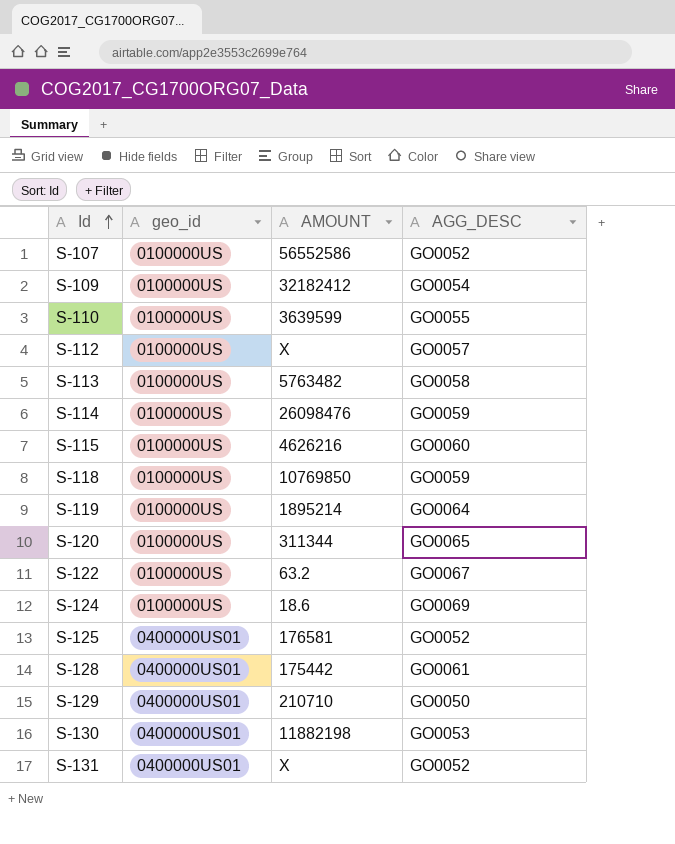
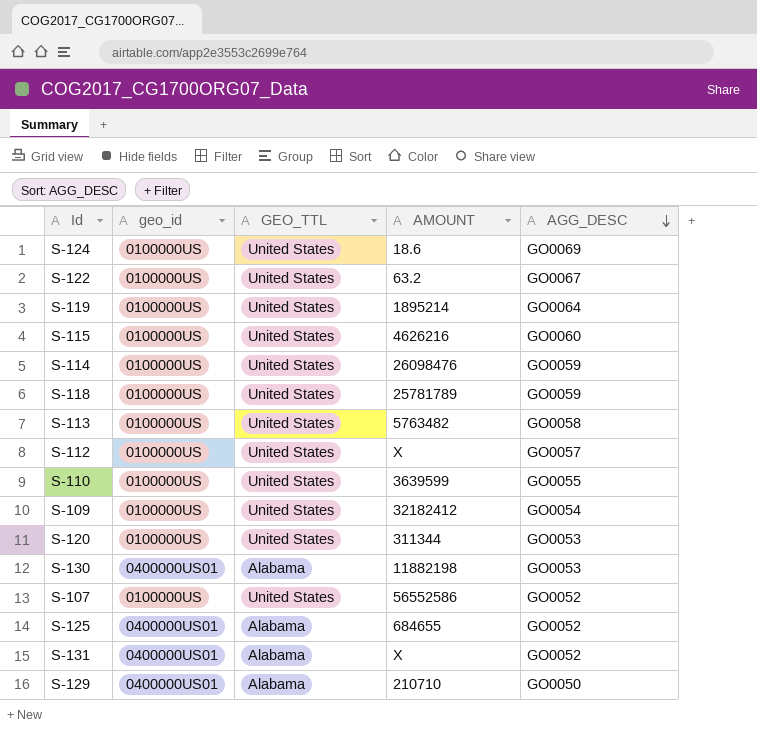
row order: Id ascending -> AGG_DESC descending
column GEO_TTL | position: none -> 3
row S-128: 0400000US01 | 175442 | GO0061 -> none
S-118 | AMOUNT: 10769850 -> 25781789
S-120 | AGG_DESC: GO0065 -> GO0053
S-125 | AMOUNT: 176581 -> 684655

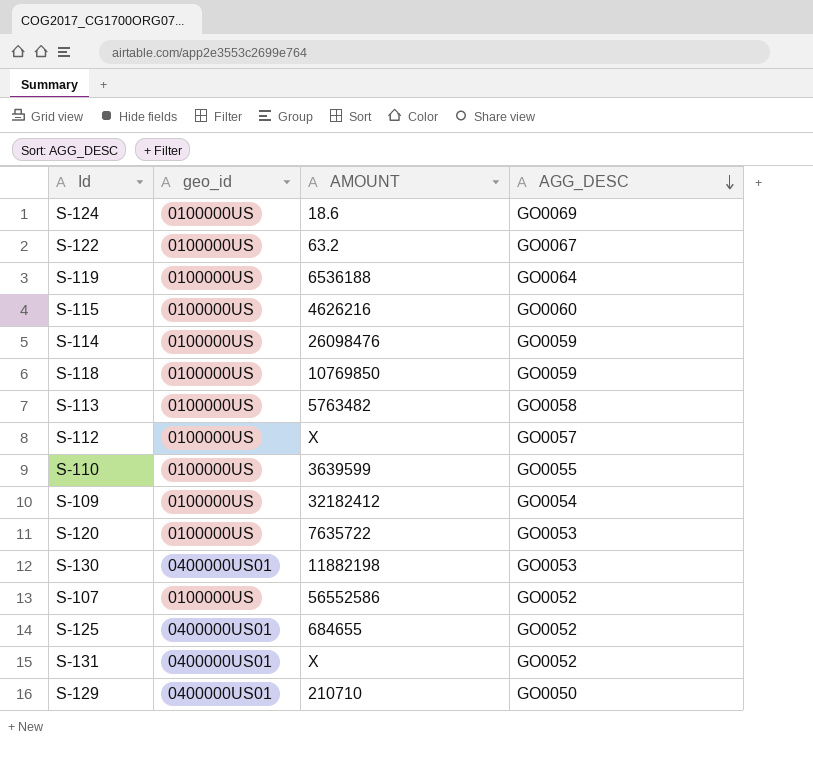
column GEO_TTL | position: 3 -> none
S-119 | AMOUNT: 1895214 -> 6536188
S-118 | AMOUNT: 25781789 -> 10769850
S-120 | AMOUNT: 311344 -> 7635722

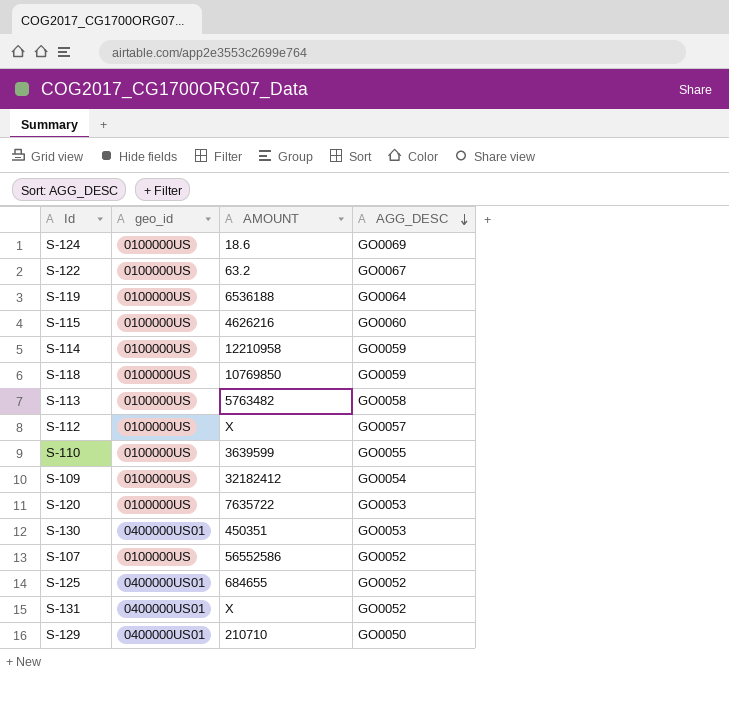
S-114 | AMOUNT: 26098476 -> 12210958
S-130 | AMOUNT: 11882198 -> 450351

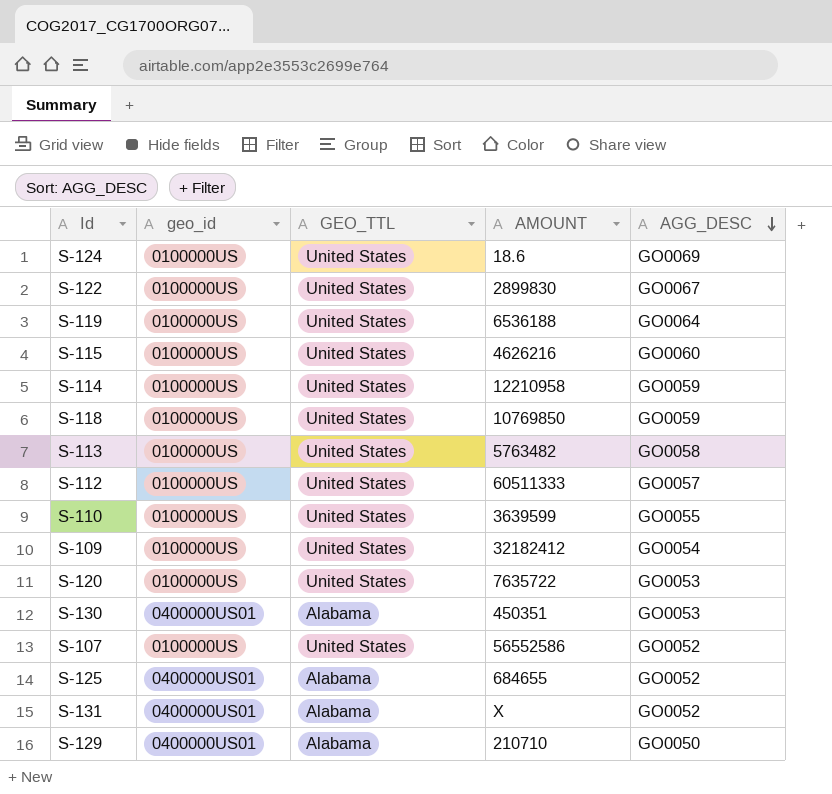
column GEO_TTL | position: none -> 3
S-122 | AMOUNT: 63.2 -> 2899830
S-112 | AMOUNT: X -> 60511333

